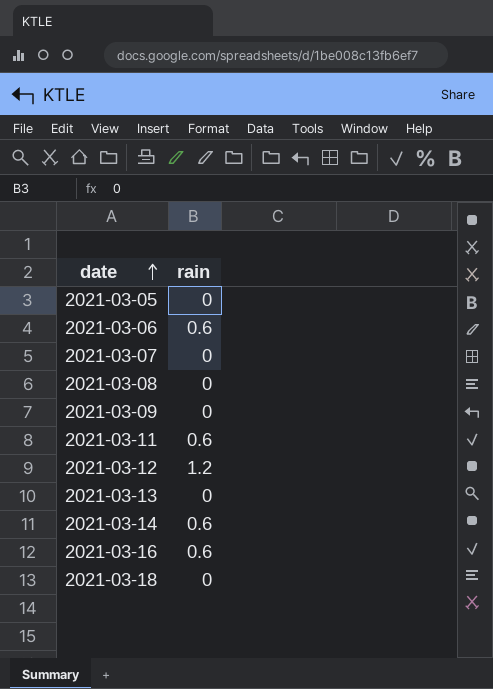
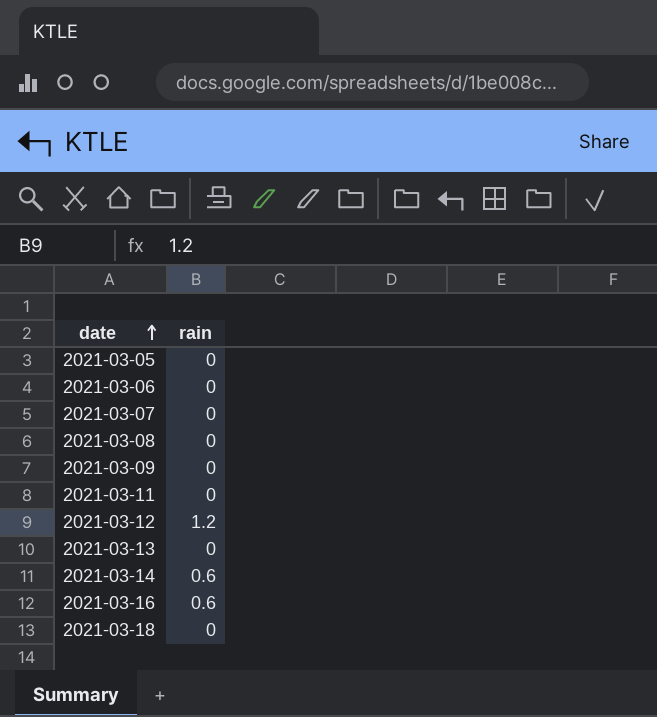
2021-03-06 | rain: 0.6 -> 0
2021-03-11 | rain: 0.6 -> 0

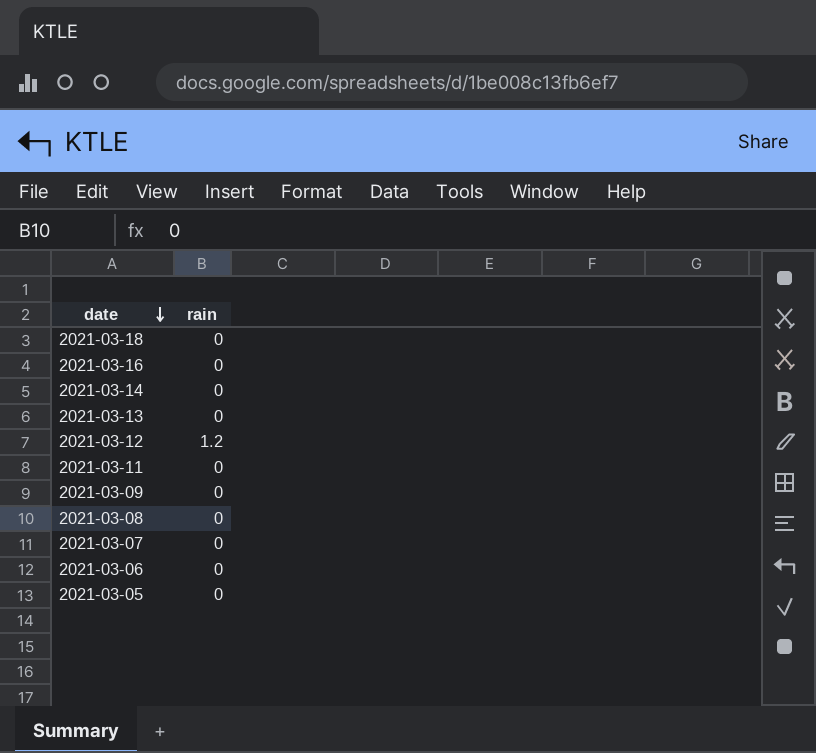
row order: date ascending -> date descending
2021-03-16 | rain: 0.6 -> 0
2021-03-14 | rain: 0.6 -> 0

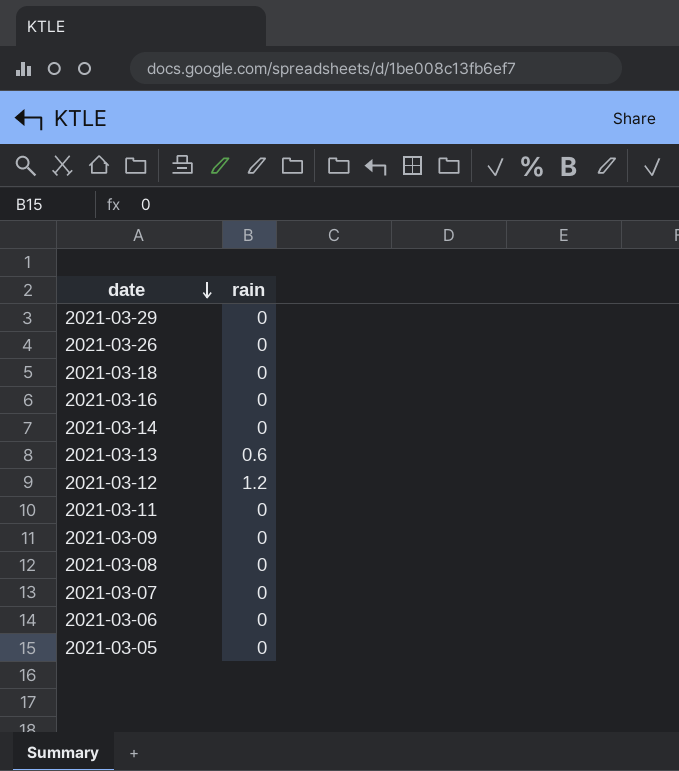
row 2021-03-29: none -> 0
row 2021-03-26: none -> 0
2021-03-13 | rain: 0 -> 0.6

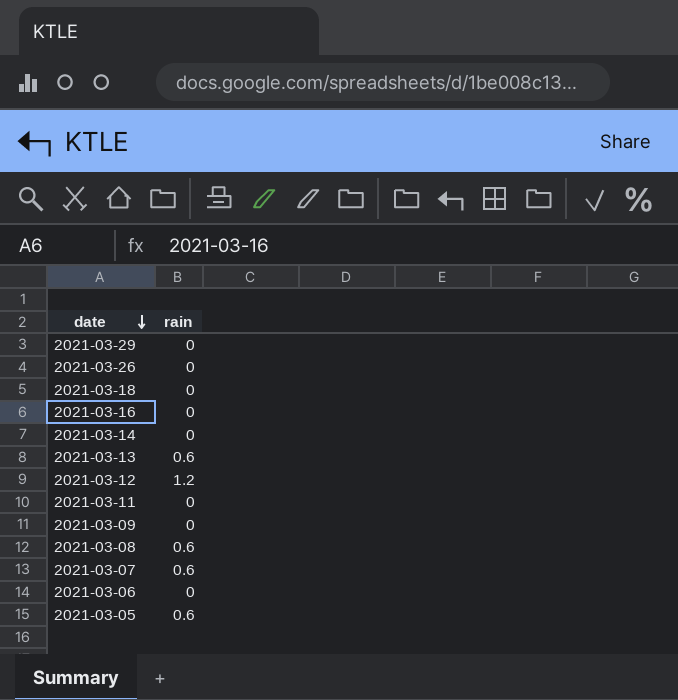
2021-03-08 | rain: 0 -> 0.6
2021-03-07 | rain: 0 -> 0.6
2021-03-05 | rain: 0 -> 0.6

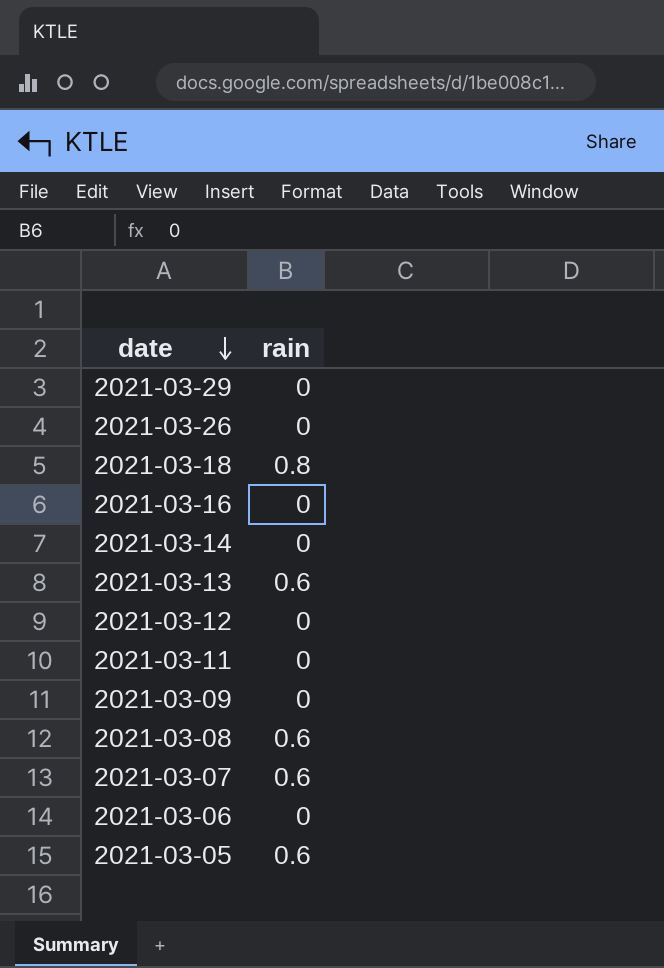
2021-03-18 | rain: 0 -> 0.8
2021-03-12 | rain: 1.2 -> 0

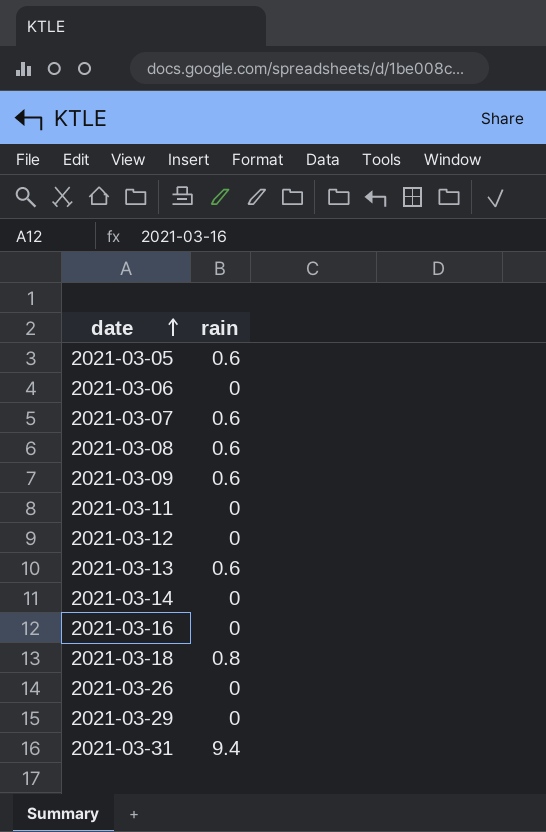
row order: date descending -> date ascending
2021-03-09 | rain: 0 -> 0.6
row 2021-03-31: none -> 9.4

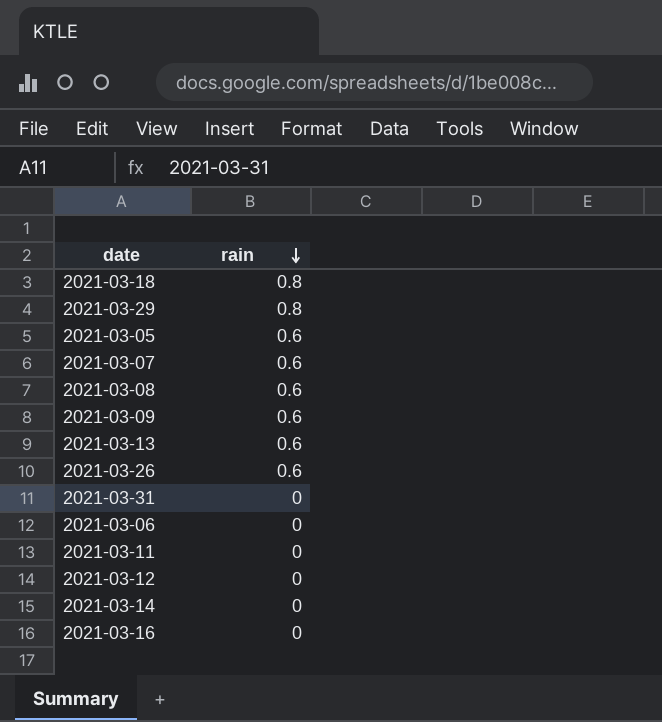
row order: date ascending -> rain descending
2021-03-29 | rain: 0 -> 0.8
2021-03-26 | rain: 0 -> 0.6
2021-03-31 | rain: 9.4 -> 0

